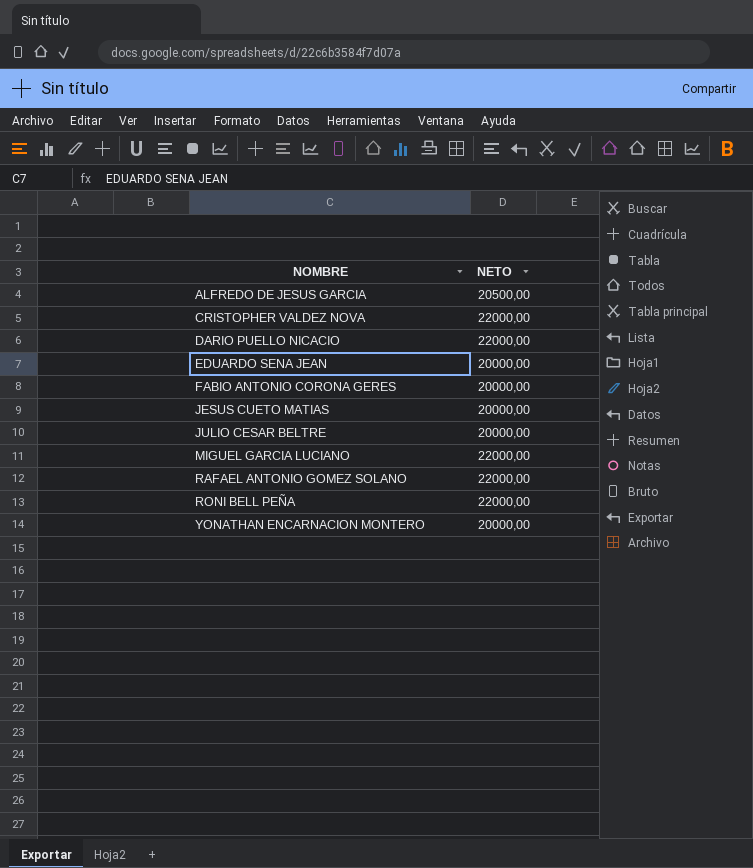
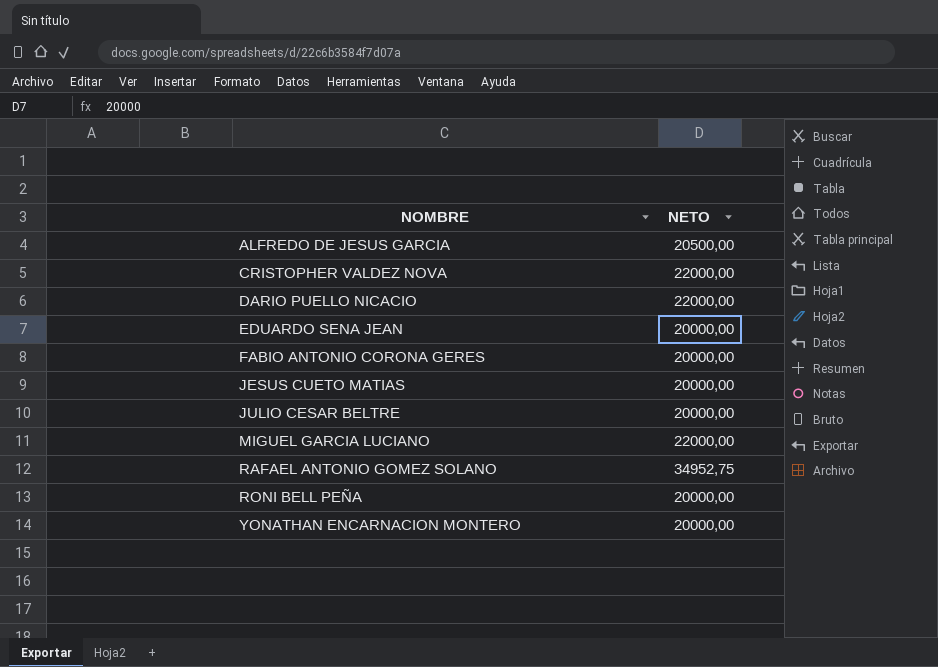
RAFAEL ANTONIO GOMEZ SOLANO | NETO: 22000,00 -> 34952,75
RONI BELL PEÑA | NETO: 22000,00 -> 20000,00

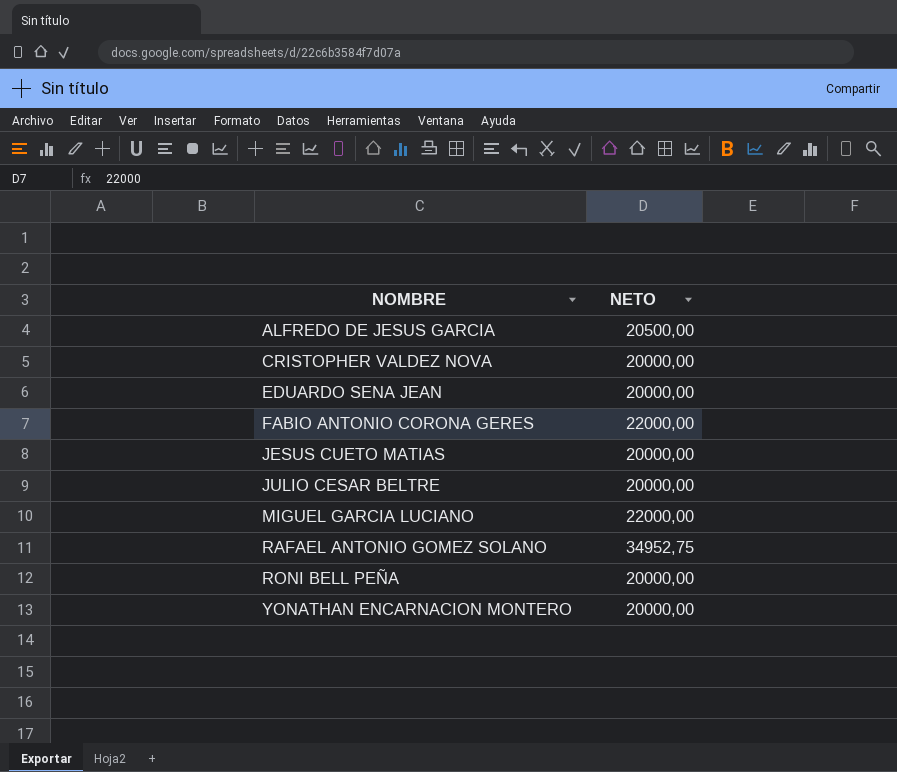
row DARIO PUELLO NICACIO: 22000,00 -> none
CRISTOPHER VALDEZ NOVA | NETO: 22000,00 -> 20000,00
FABIO ANTONIO CORONA GERES | NETO: 20000,00 -> 22000,00

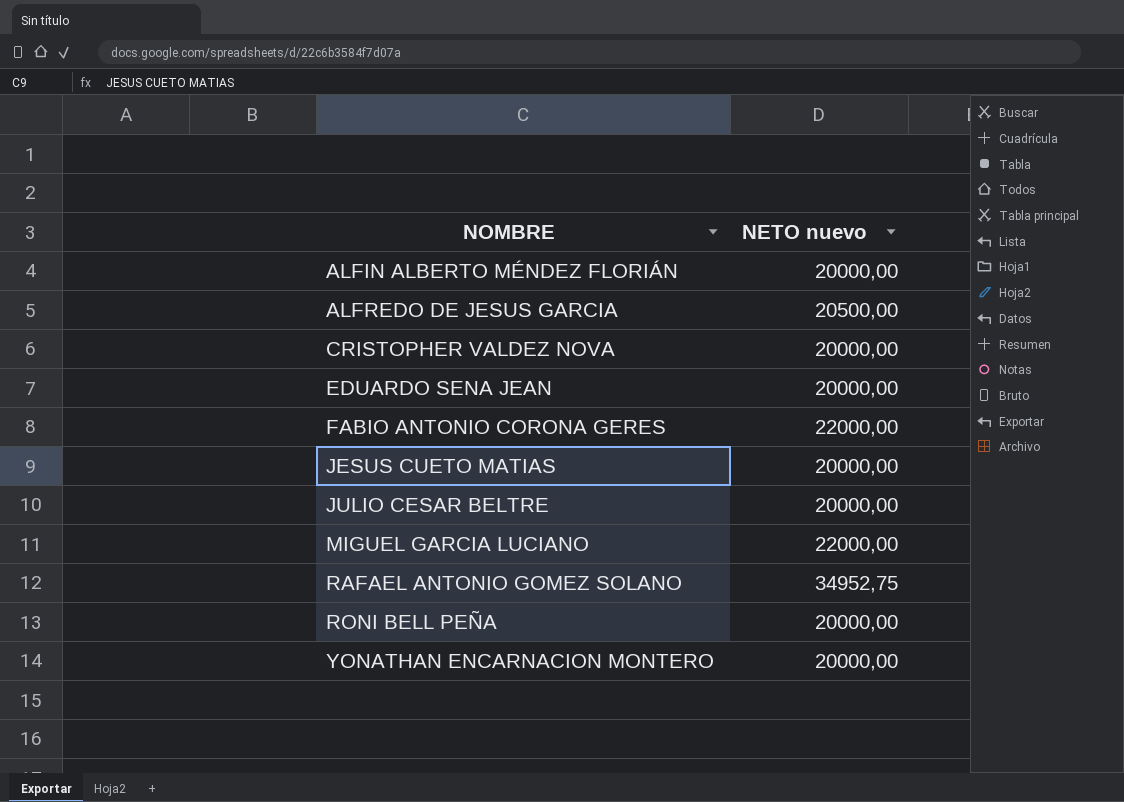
column name: NETO -> NETO nuevo
row ALFIN ALBERTO MÉNDEZ FLORIÁN: none -> 20000,00

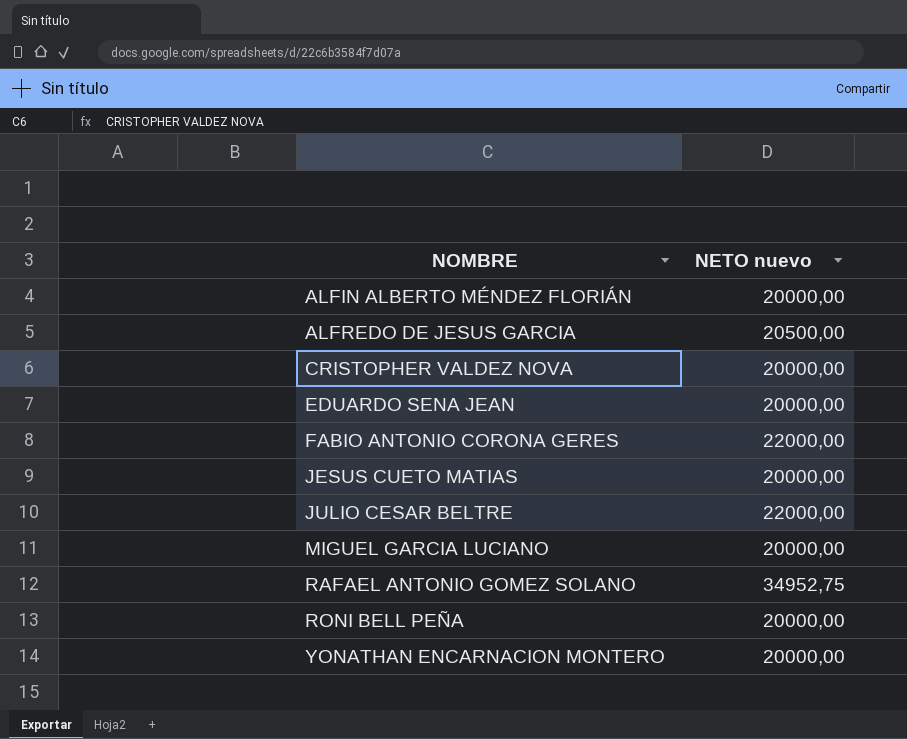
JULIO CESAR BELTRE | NETO nuevo: 20000,00 -> 22000,00
MIGUEL GARCIA LUCIANO | NETO nuevo: 22000,00 -> 20000,00

